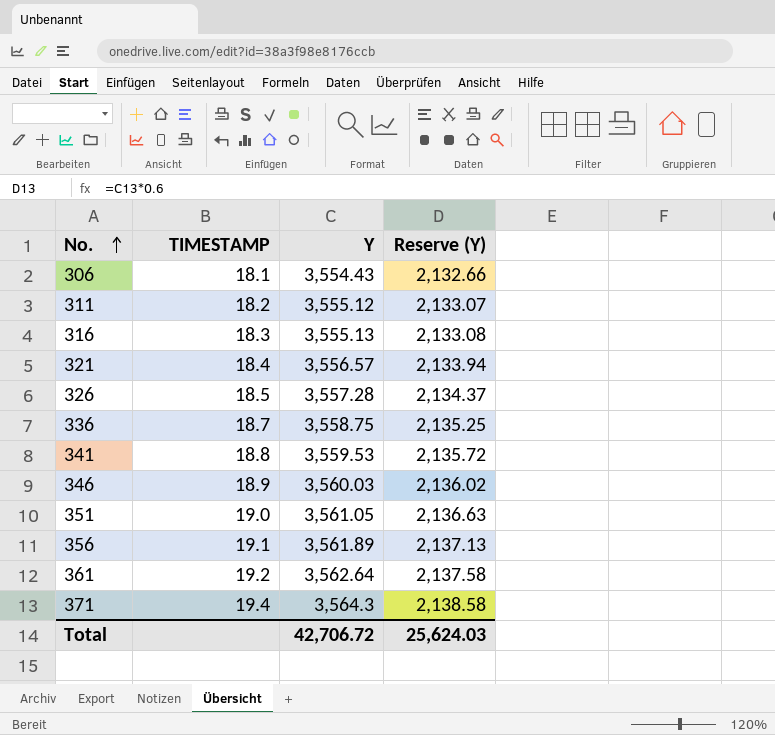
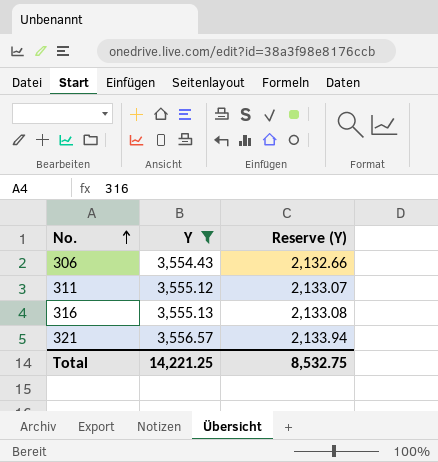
filter: none -> Y <= 3,556.57
column TIMESTAMP | position: 2 -> none
Total | Y: 42,706.72 -> 14,221.25
Total | Reserve (Y): 25,624.03 -> 8,532.75

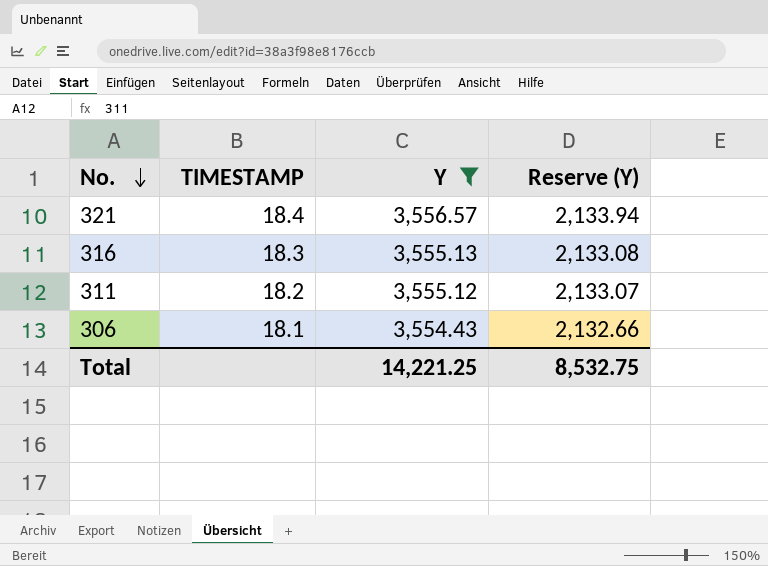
row order: No. ascending -> No. descending
column TIMESTAMP | position: none -> 2

